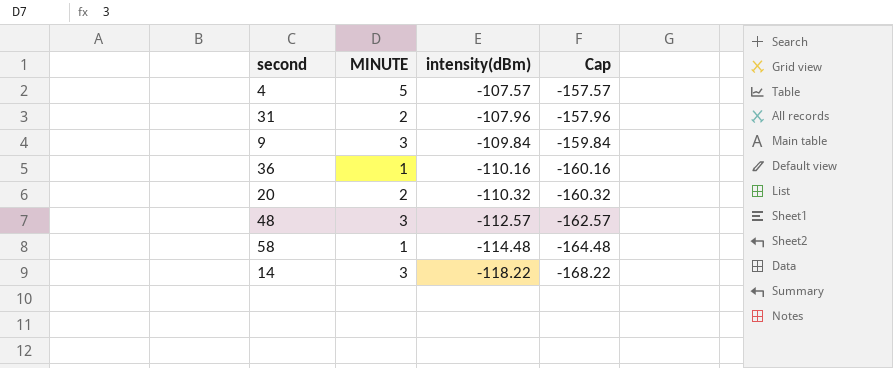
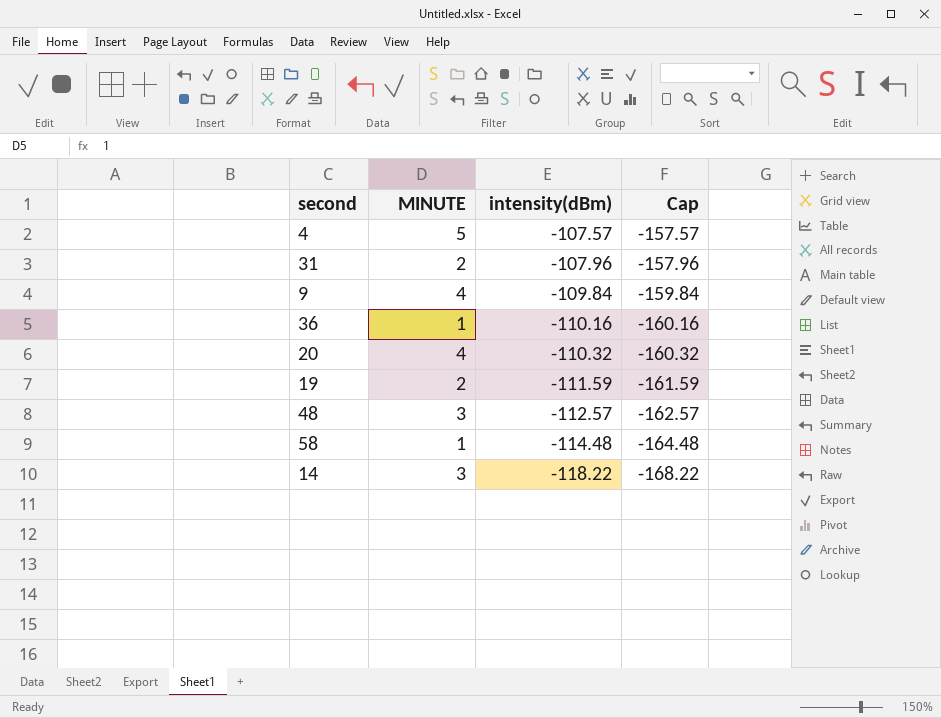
9 | MINUTE: 3 -> 4
20 | MINUTE: 2 -> 4
row 19: none -> 2 | -111.59 | -161.59

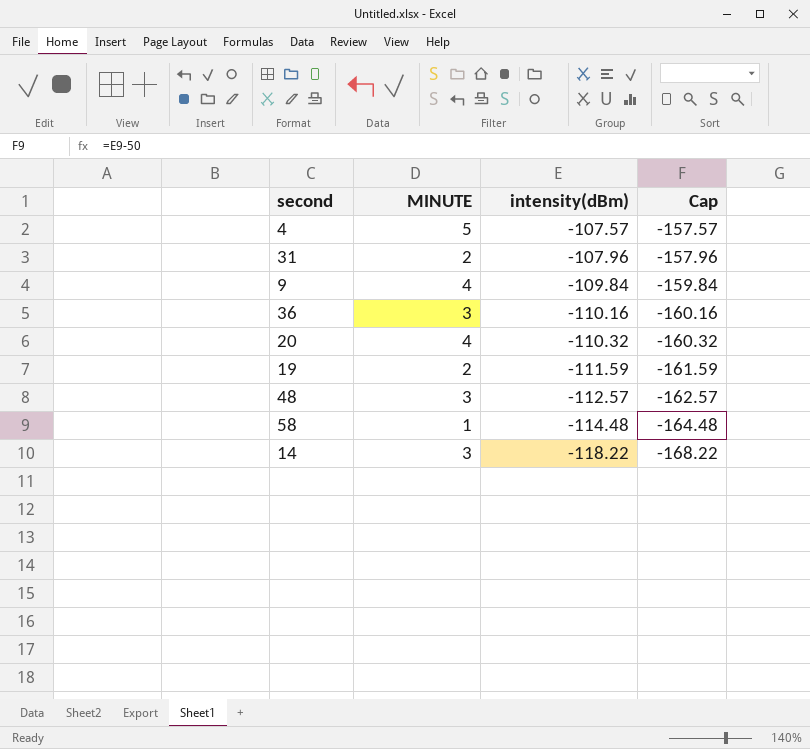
36 | MINUTE: 1 -> 3

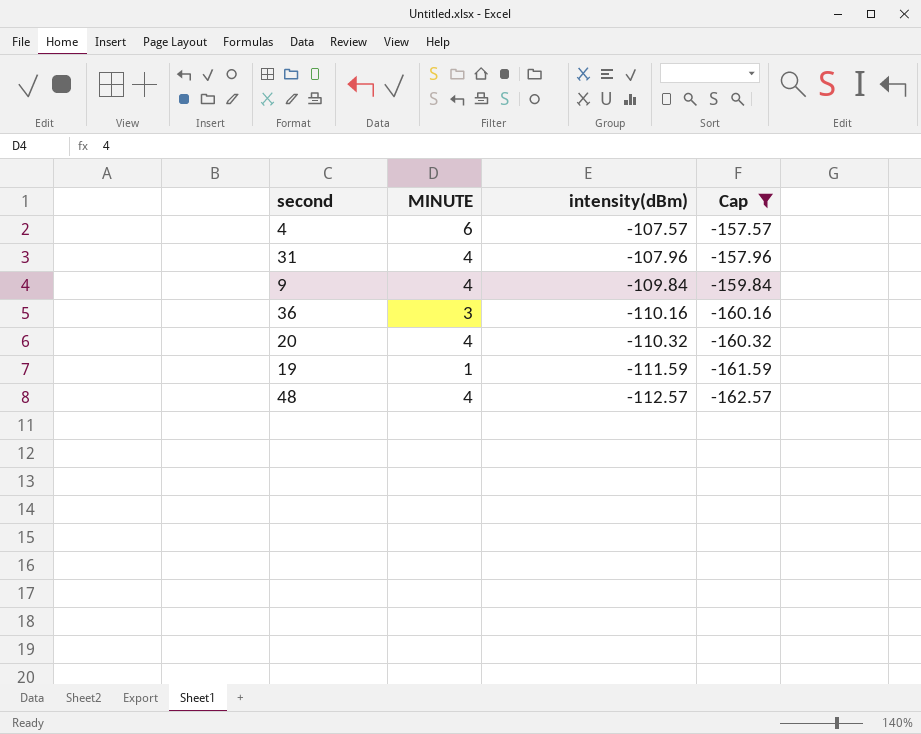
filter: none -> Cap >= -162.57
4 | MINUTE: 5 -> 6
31 | MINUTE: 2 -> 4
19 | MINUTE: 2 -> 1
48 | MINUTE: 3 -> 4

